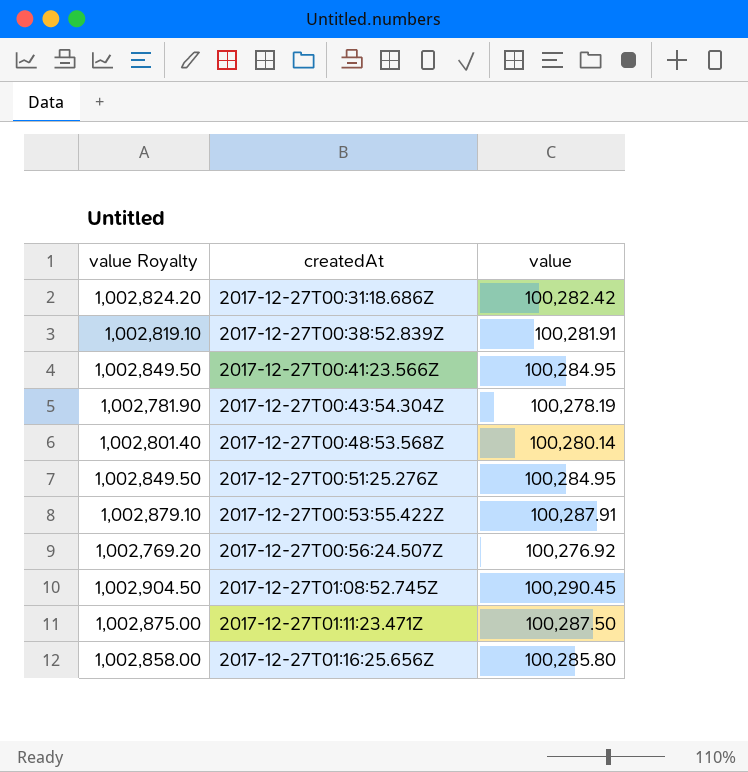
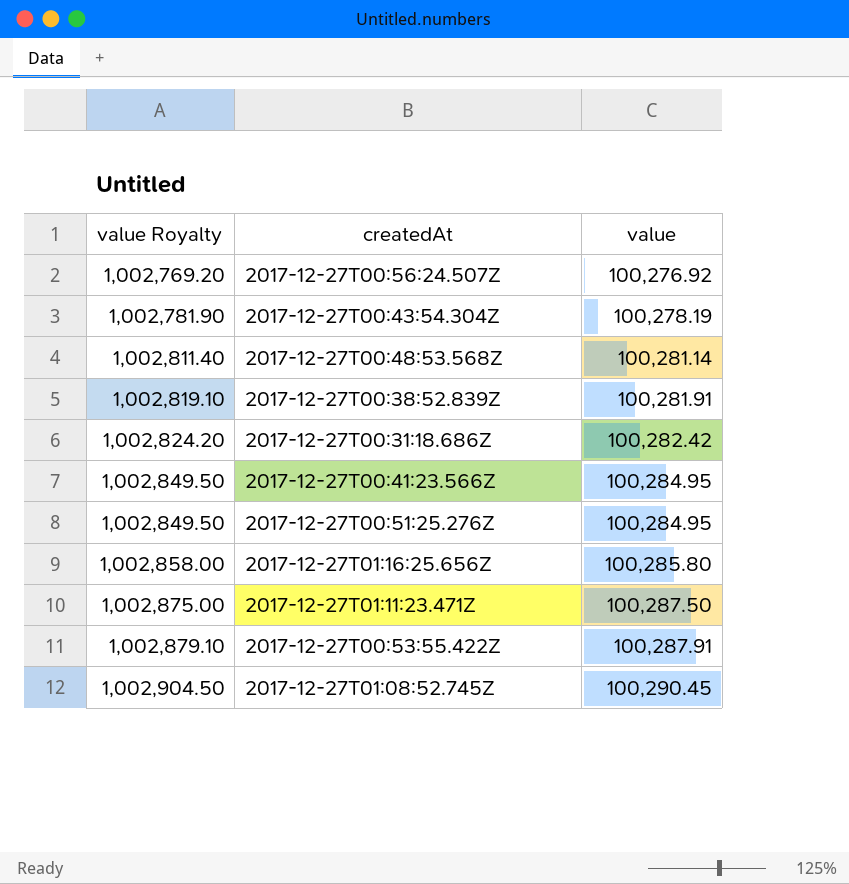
row order: createdAt ascending -> value Royalty ascending
2017-12-27T00:48:53.568Z | value Royalty: 1,002,801.40 -> 1,002,811.40
2017-12-27T00:48:53.568Z | value: 100,280.14 -> 100,281.14

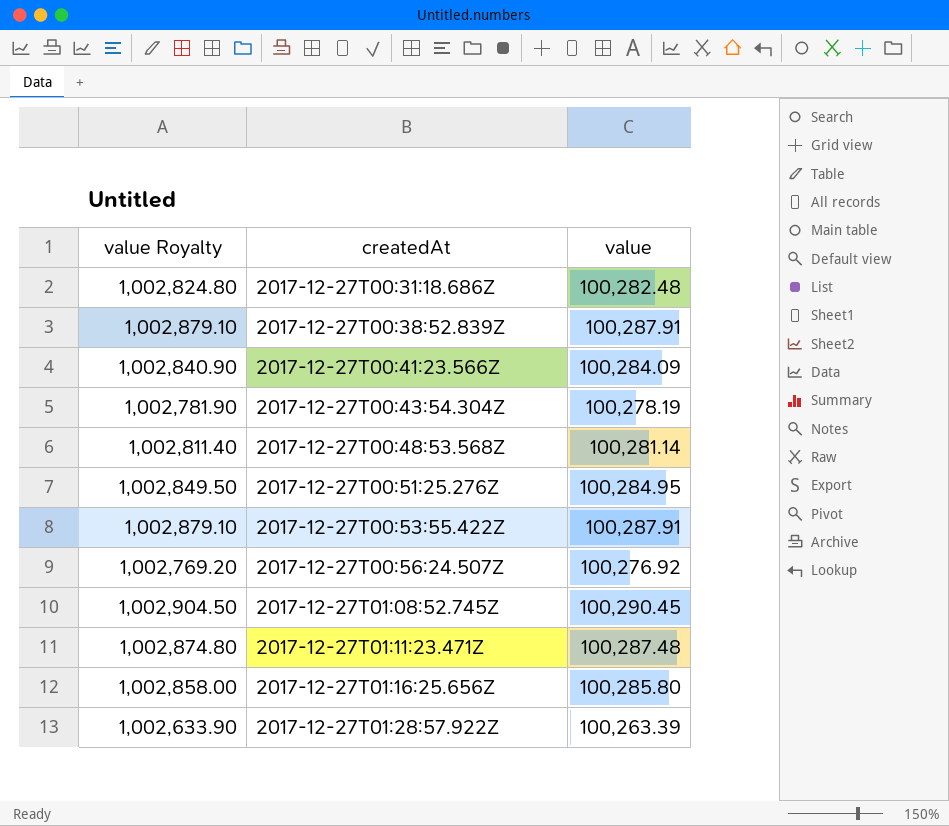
row order: value Royalty ascending -> createdAt ascending
2017-12-27T00:31:18.686Z | value Royalty: 1,002,824.20 -> 1,002,824.80
2017-12-27T00:31:18.686Z | value: 100,282.42 -> 100,282.48
2017-12-27T00:38:52.839Z | value Royalty: 1,002,819.10 -> 1,002,879.10
2017-12-27T00:38:52.839Z | value: 100,281.91 -> 100,287.91
2017-12-27T00:41:23.566Z | value Royalty: 1,002,849.50 -> 1,002,840.90
2017-12-27T00:41:23.566Z | value: 100,284.95 -> 100,284.09
2017-12-27T01:11:23.471Z | value Royalty: 1,002,875.00 -> 1,002,874.80
2017-12-27T01:11:23.471Z | value: 100,287.50 -> 100,287.48
row 2017-12-27T01:28:57.922Z: none -> 1,002,633.90 | 100,263.39

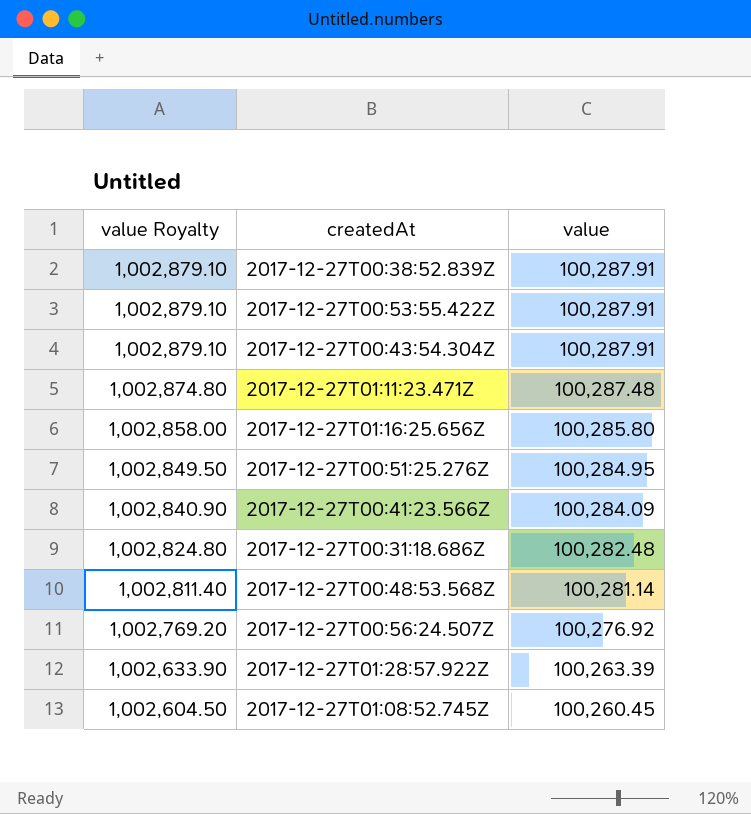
row order: createdAt ascending -> value Royalty descending
2017-12-27T00:43:54.304Z | value Royalty: 1,002,781.90 -> 1,002,879.10
2017-12-27T00:43:54.304Z | value: 100,278.19 -> 100,287.91
2017-12-27T01:08:52.745Z | value Royalty: 1,002,904.50 -> 1,002,604.50
2017-12-27T01:08:52.745Z | value: 100,290.45 -> 100,260.45

